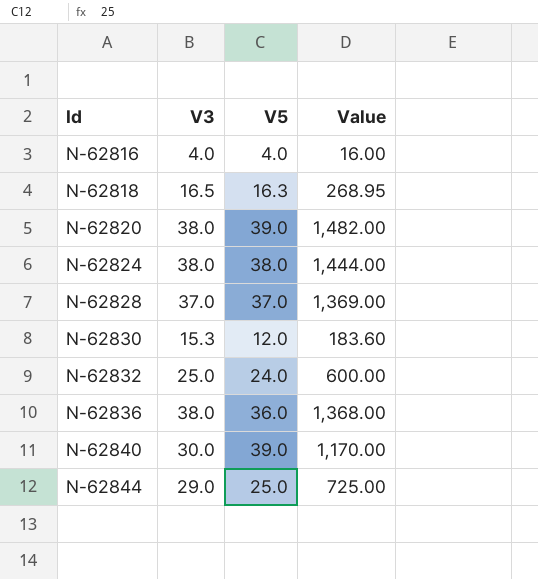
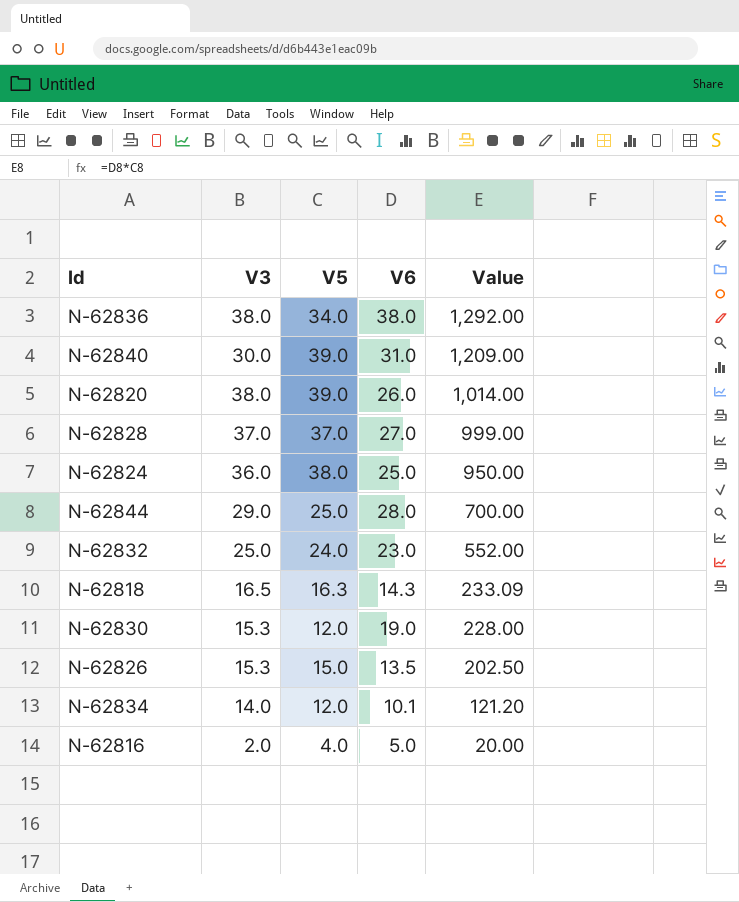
row order: Id ascending -> Value descending
column V6 | position: none -> 4
column Value | formula: [V3] * [V5] -> [V5] * [V6]
N-62836 | V5: 36.0 -> 34.0
N-62824 | V3: 38.0 -> 36.0
row N-62826: none -> 15.3 | 15.0 | 13.5 | 202.50
row N-62834: none -> 14.0 | 12.0 | 10.1 | 121.20
N-62816 | V3: 4.0 -> 2.0

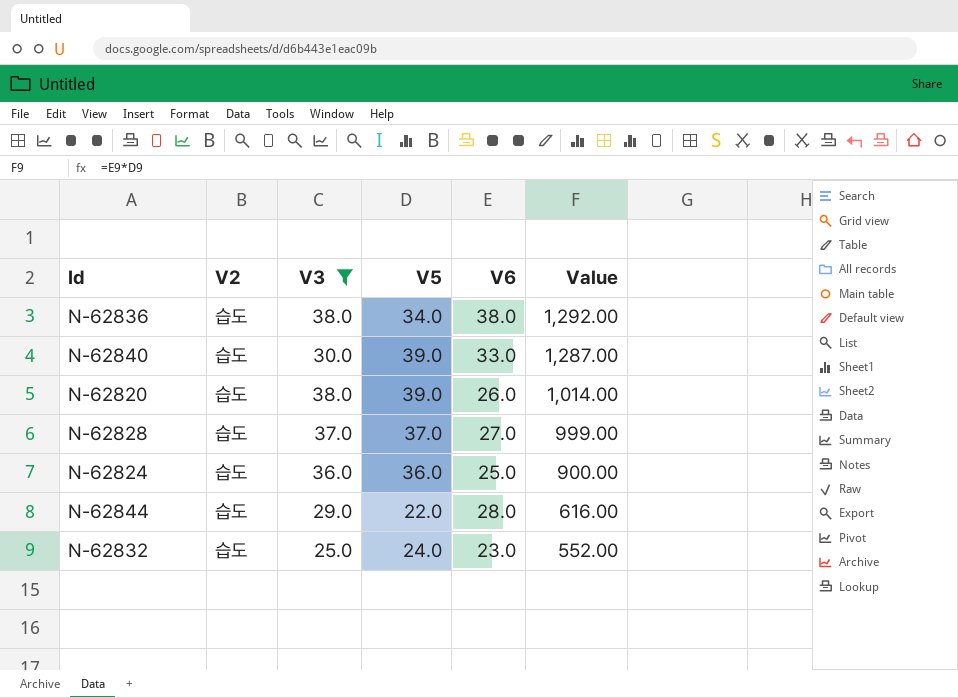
filter: none -> V3 >= 25.0
column V2 | position: none -> 2
N-62840 | V6: 31.0 -> 33.0
N-62840 | Value: 1,209.00 -> 1,287.00
N-62824 | V5: 38.0 -> 36.0
N-62824 | Value: 950.00 -> 900.00
N-62844 | V5: 25.0 -> 22.0
N-62844 | Value: 700.00 -> 616.00

